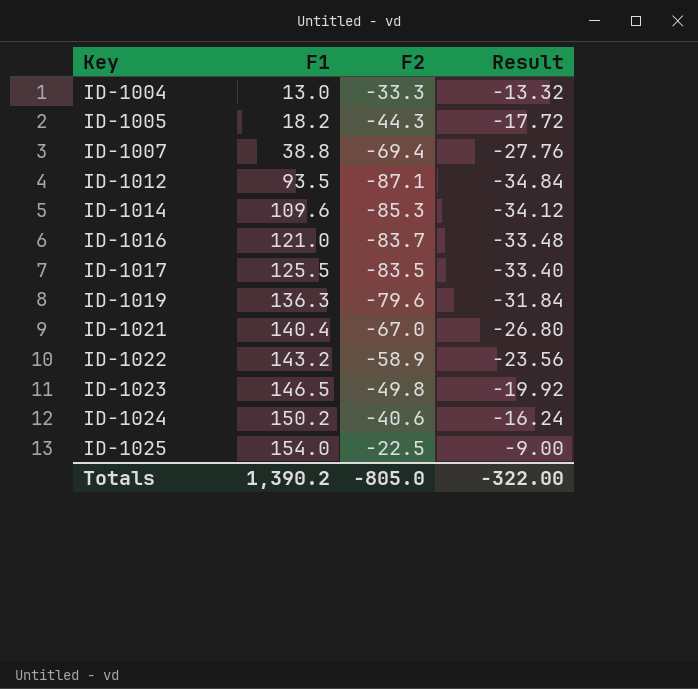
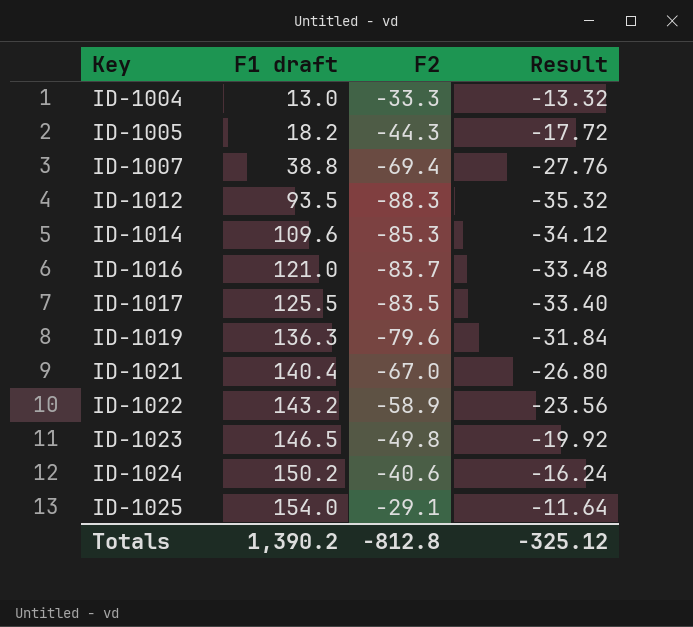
column name: F1 -> F1 draft
ID-1012 | F2: -87.1 -> -88.3
ID-1012 | Result: -34.84 -> -35.32
ID-1025 | F2: -22.5 -> -29.1
ID-1025 | Result: -9.00 -> -11.64
Totals | F2: -805.0 -> -812.8
Totals | Result: -322.00 -> -325.12

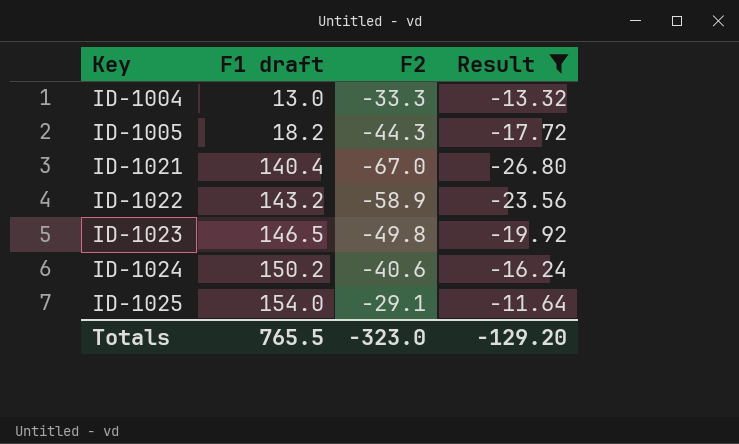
filter: none -> Result >= -26.80
Totals | F1 draft: 1,390.2 -> 765.5
Totals | F2: -812.8 -> -323.0
Totals | Result: -325.12 -> -129.20

